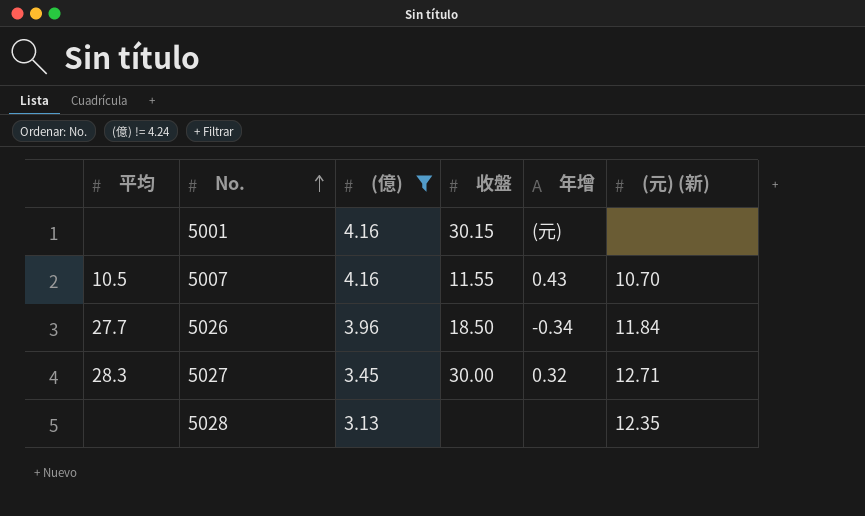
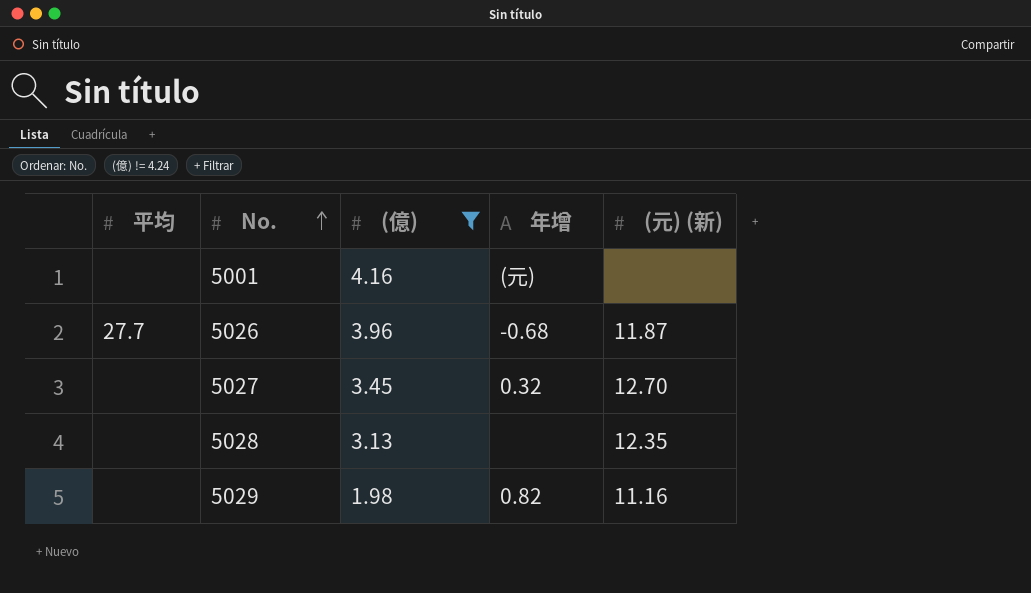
column 收盤 | position: 4 -> none
row 5007: 10.5 | 4.16 | 11.55 | 0.43 | 10.70 -> none
5026 | 年增: -0.34 -> -0.68
5026 | (元) (新): 11.84 -> 11.87
5027 | 平均: 28.3 -> none
5027 | (元) (新): 12.71 -> 12.70
row 5029: none -> none | 1.98 | 0.82 | 11.16

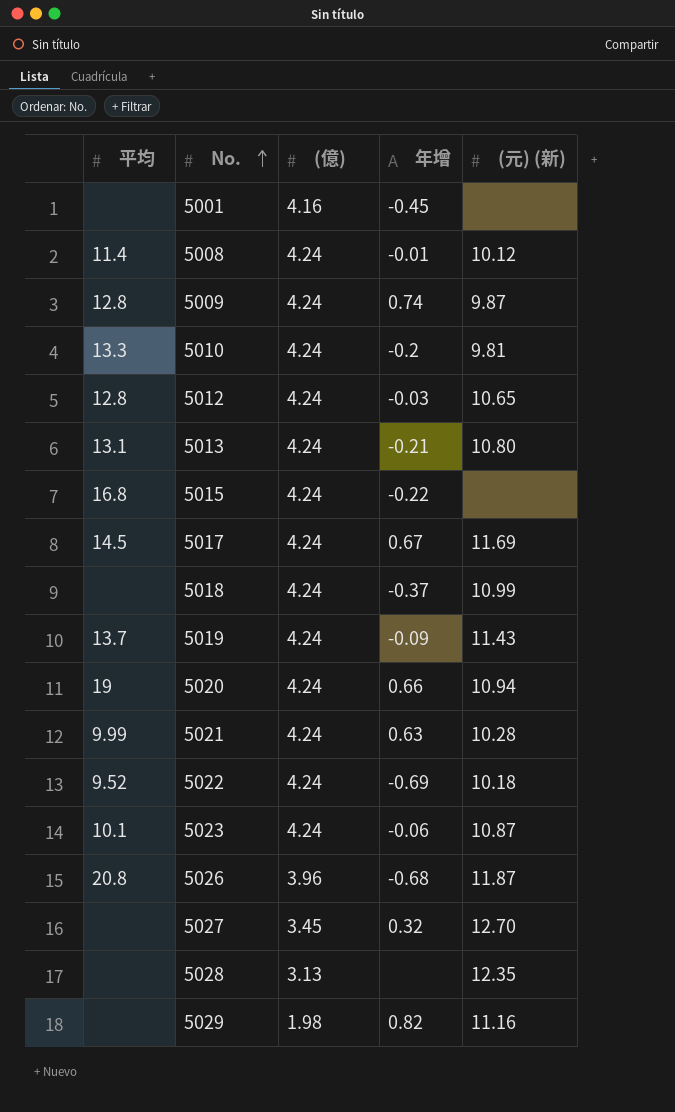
filter: (億) != 4.24 -> none
5001 | 年增: (元) -> -0.45
5026 | 平均: 27.7 -> 20.8

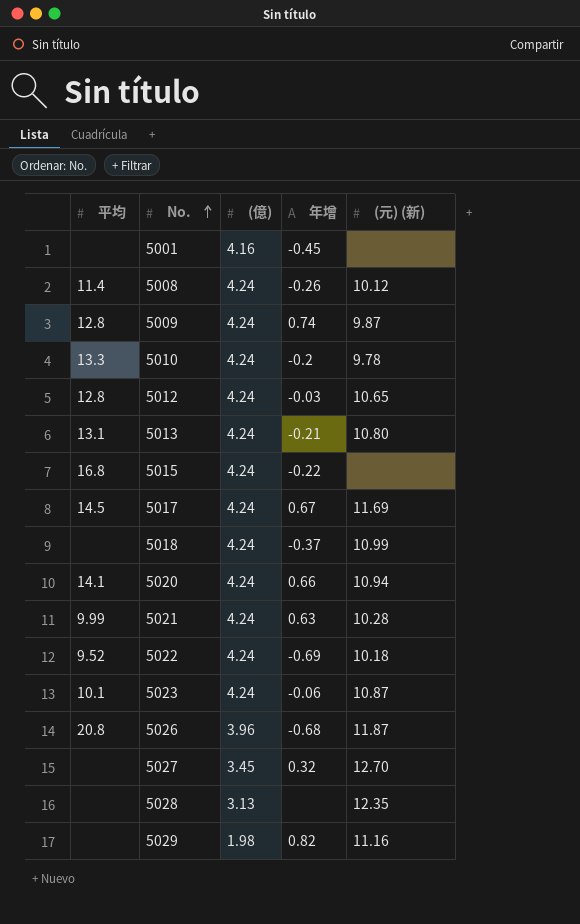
row 5019: 13.7 | 4.24 | -0.09 | 11.43 -> none
5008 | 年增: -0.01 -> -0.26
5010 | (元) (新): 9.81 -> 9.78
5020 | 平均: 19 -> 14.1

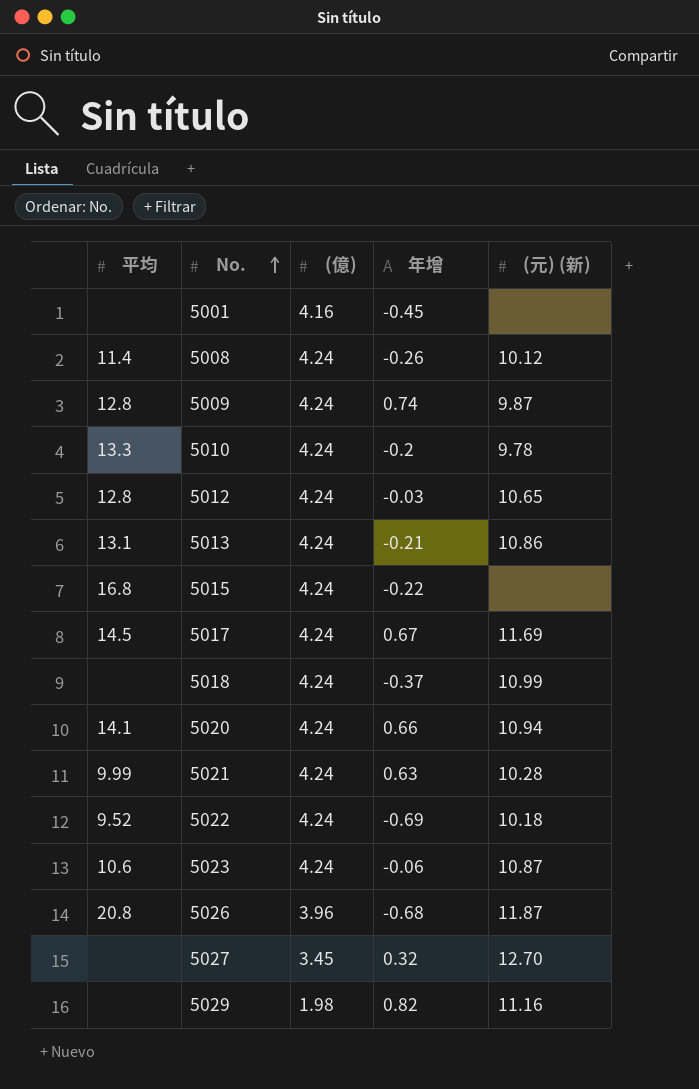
row 5028: none | 3.13 | none | 12.35 -> none
5013 | (元) (新): 10.80 -> 10.86
5023 | 平均: 10.1 -> 10.6

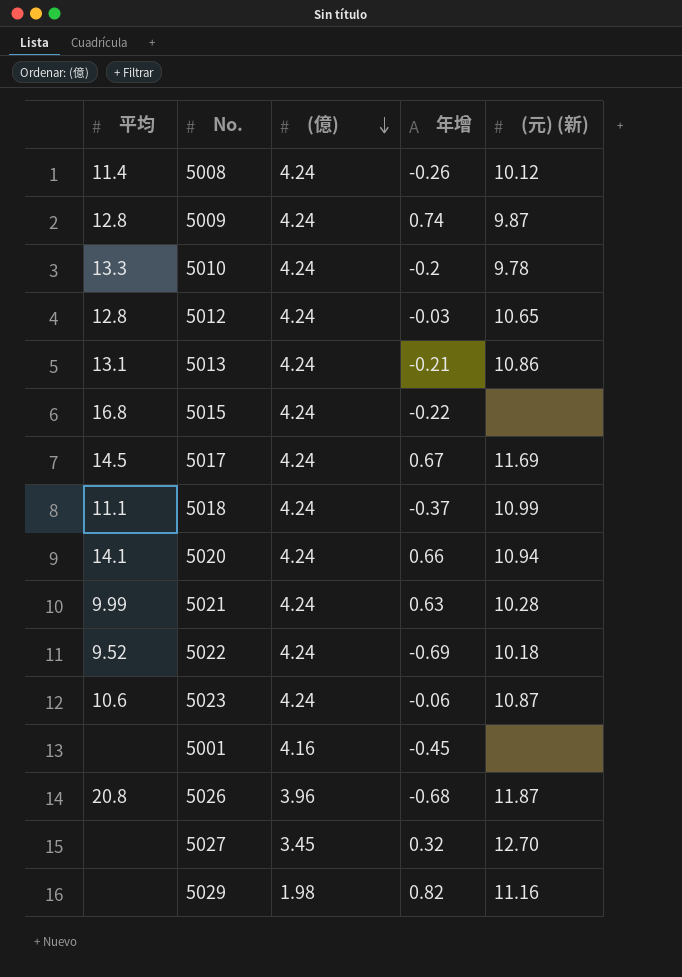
row order: No. ascending -> (億) descending
5018 | 平均: none -> 11.1

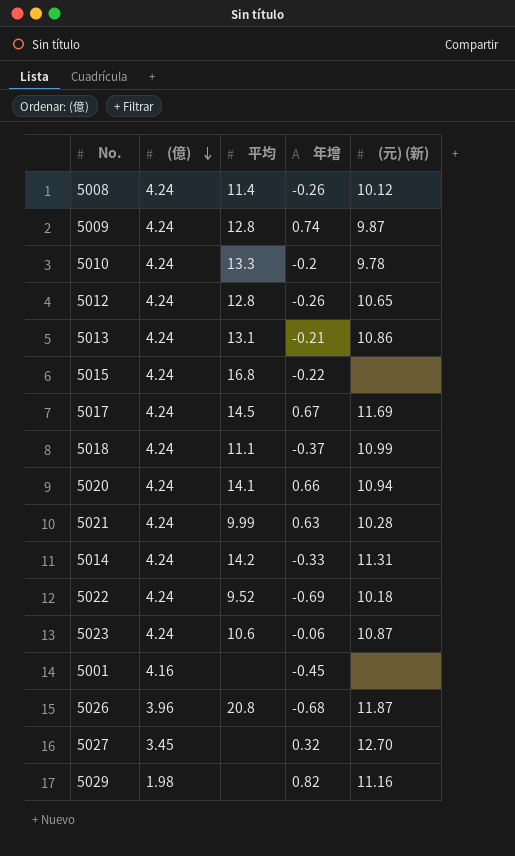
column 平均 | position: 1 -> 3
5012 | 年增: -0.03 -> -0.26
row 5014: none -> 4.24 | 14.2 | -0.33 | 11.31

